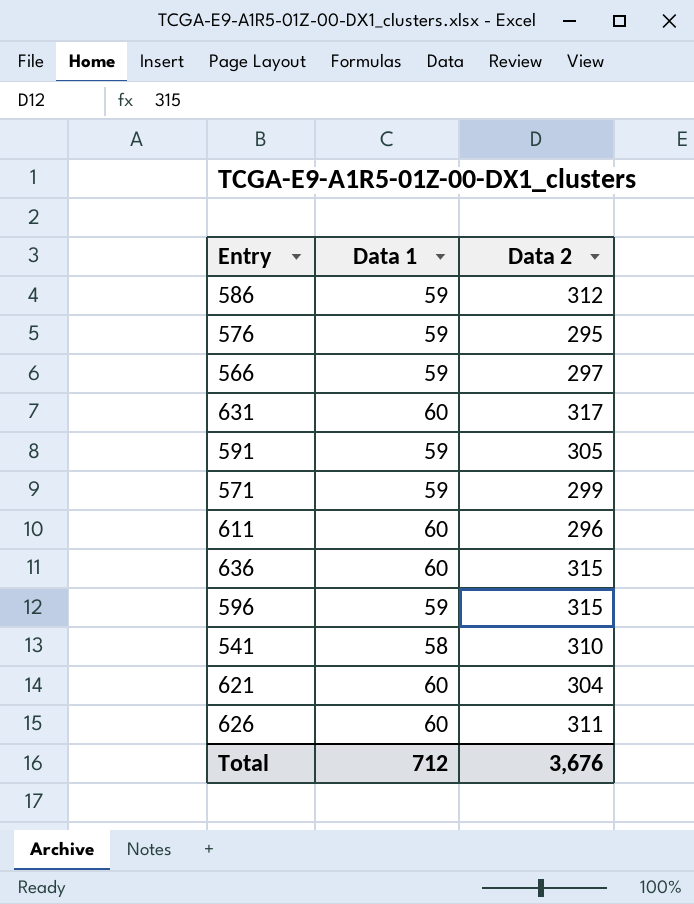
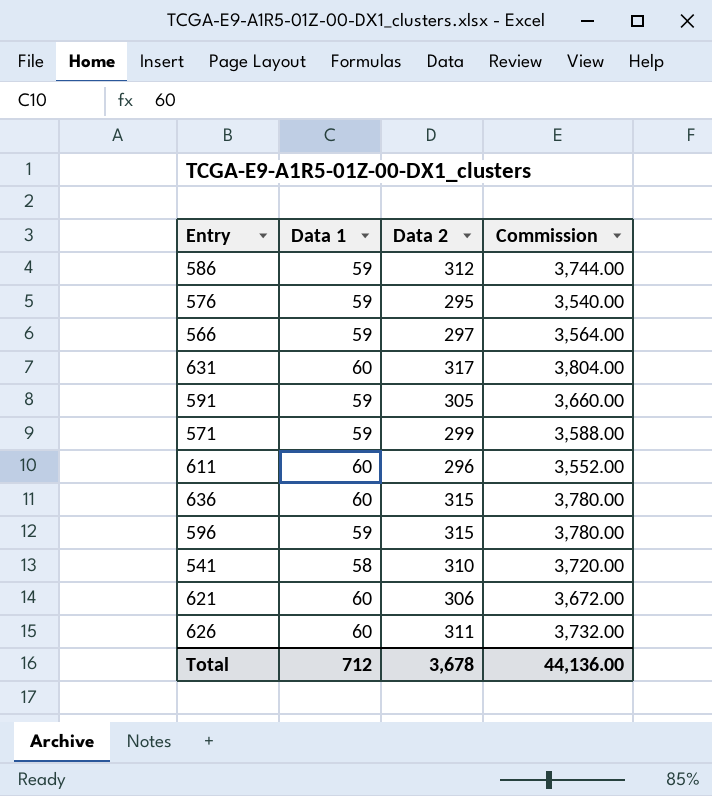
column Commission | formula: none -> [Data 2] * 12
621 | Data 2: 304 -> 306
Total | Data 2: 3,676 -> 3,678

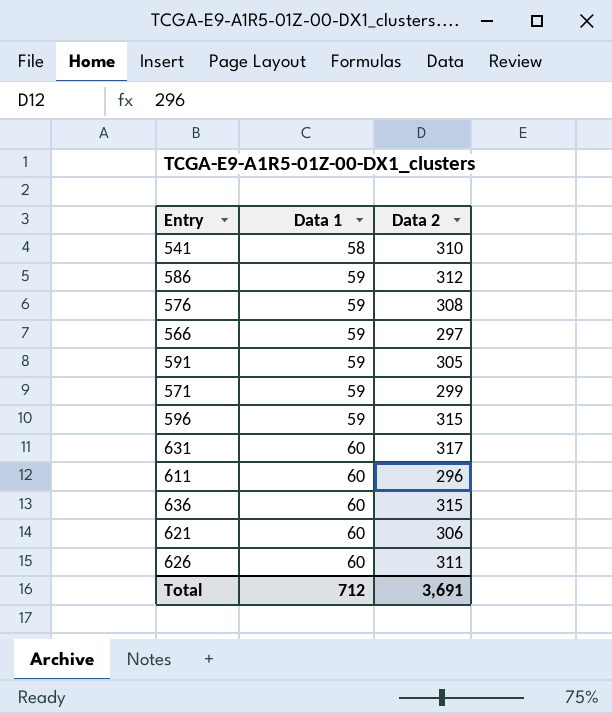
row order: none -> Data 1 ascending
column Commission | formula: [Data 2] * 12 -> none
576 | Data 2: 295 -> 308
Total | Data 2: 3,678 -> 3,691

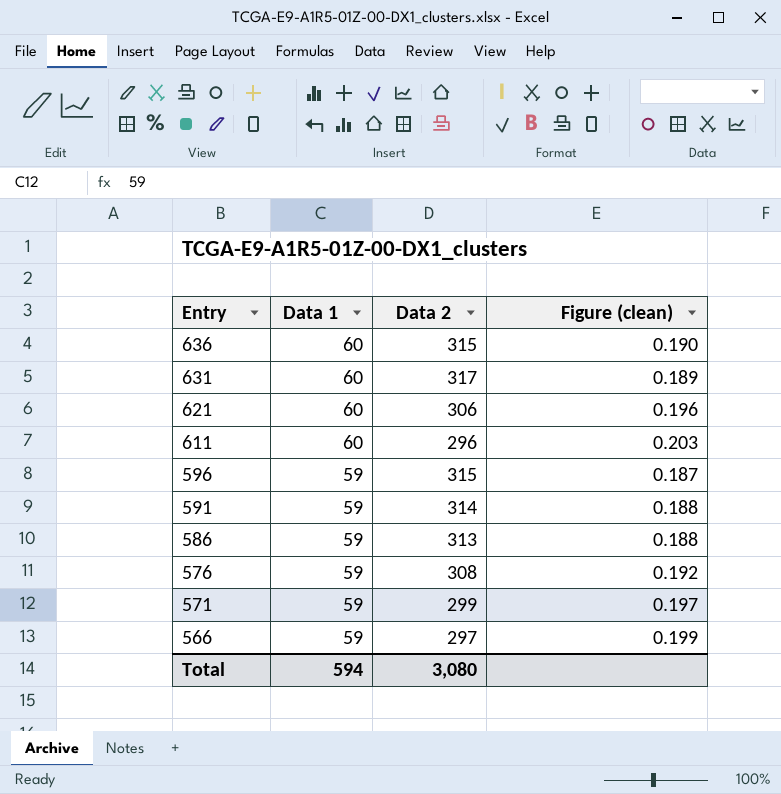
row order: Data 1 ascending -> Entry descending
column Figure (clean) | formula: none -> [Data 1] / [Data 2]
row 541: 58 | 310 -> none
row 626: 60 | 311 -> none
591 | Data 2: 305 -> 314
586 | Data 2: 312 -> 313
Total | Data 1: 712 -> 594
Total | Data 2: 3,691 -> 3,080

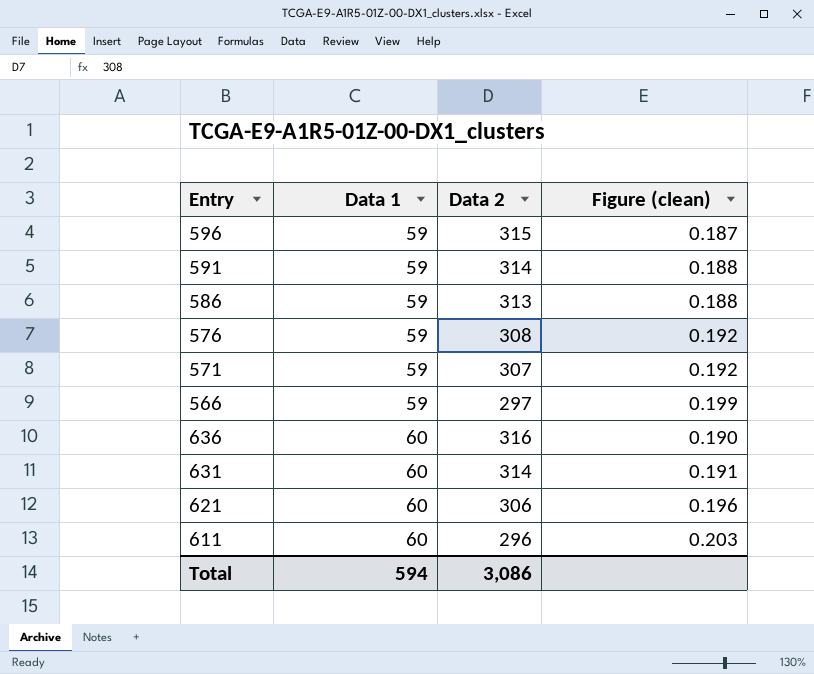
row order: Entry descending -> Data 1 ascending
571 | Data 2: 299 -> 307
571 | Figure (clean): 0.197 -> 0.192
636 | Data 2: 315 -> 316
631 | Data 2: 317 -> 314
631 | Figure (clean): 0.189 -> 0.191
Total | Data 2: 3,080 -> 3,086

